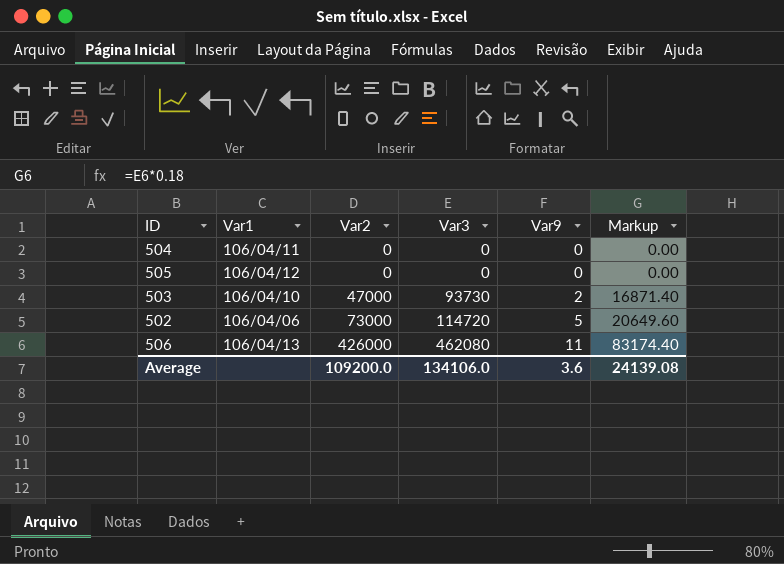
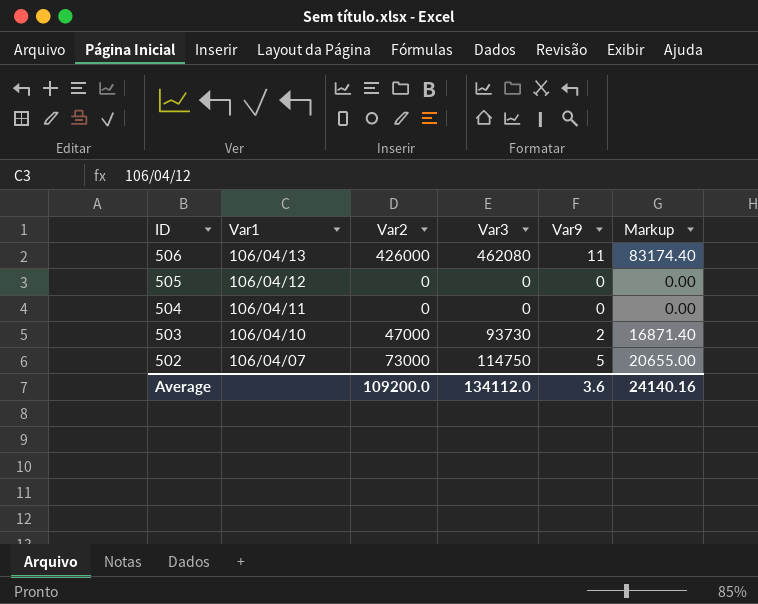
row order: Var2 ascending -> ID descending
502 | Var1: 106/04/06 -> 106/04/07
502 | Var3: 114720 -> 114750
502 | Markup: 20649.60 -> 20655.00
Average | Var3: 134106.0 -> 134112.0
Average | Markup: 24139.08 -> 24140.16

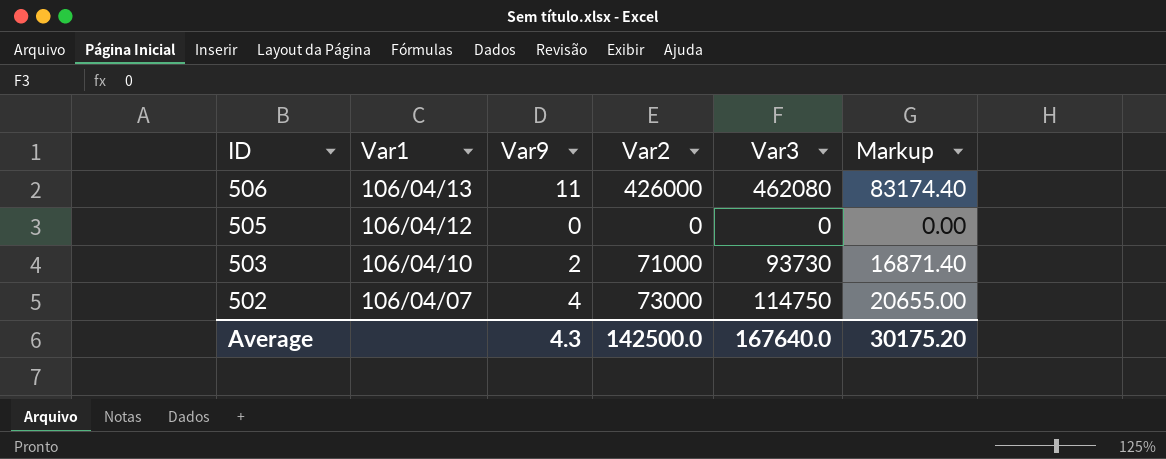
column Var9 | position: 5 -> 3
row 504: 106/04/11 | 0 | 0 | 0 | 0.00 -> none
503 | Var2: 47000 -> 71000
502 | Var9: 5 -> 4
Average | Var9: 3.6 -> 4.3
Average | Var2: 109200.0 -> 142500.0
Average | Var3: 134112.0 -> 167640.0
Average | Markup: 24140.16 -> 30175.20

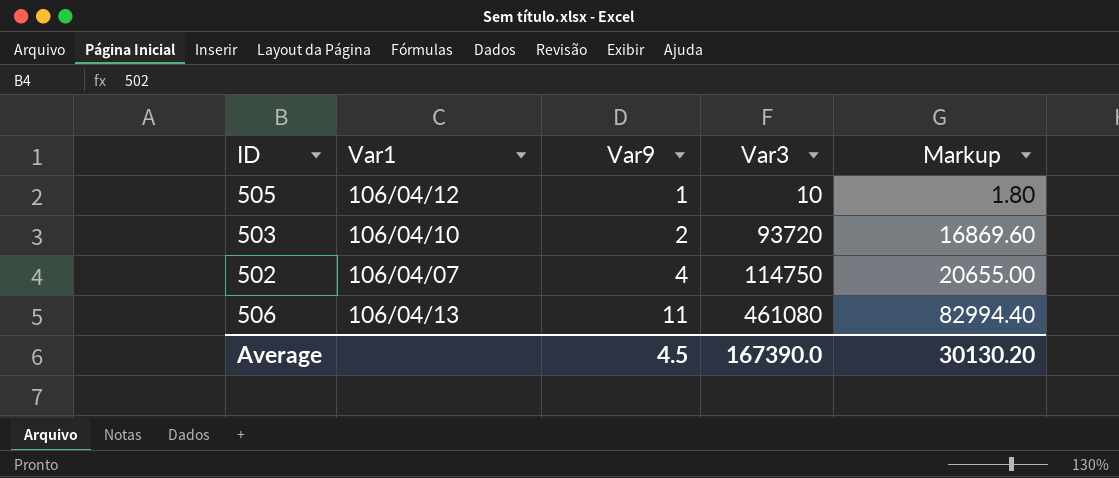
row order: ID descending -> Var9 ascending
column Var2 | position: 4 -> none
505 | Var9: 0 -> 1
505 | Var3: 0 -> 10
505 | Markup: 0.00 -> 1.80
503 | Var3: 93730 -> 93720
503 | Markup: 16871.40 -> 16869.60
506 | Var3: 462080 -> 461080
506 | Markup: 83174.40 -> 82994.40
Average | Var9: 4.3 -> 4.5
Average | Var3: 167640.0 -> 167390.0
Average | Markup: 30175.20 -> 30130.20

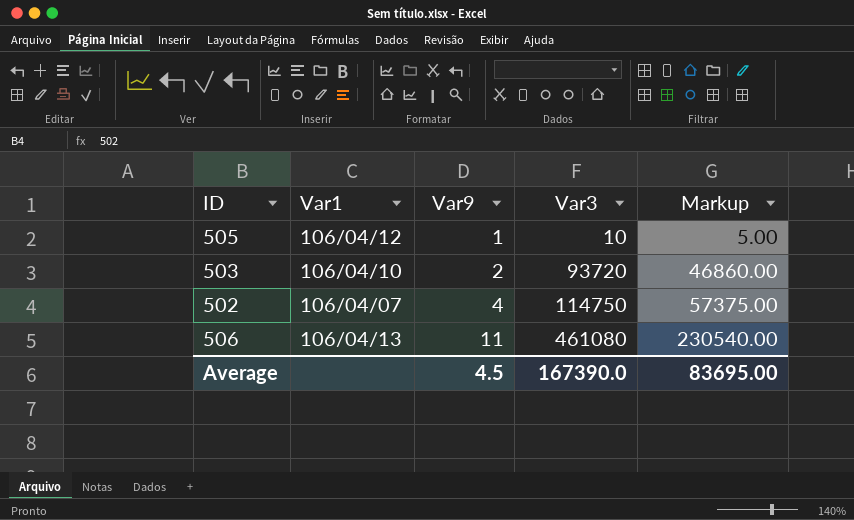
column Markup | formula: [Var3] * 0.18 -> [Var3] * 0.5
Average | Markup: 30130.20 -> 83695.00

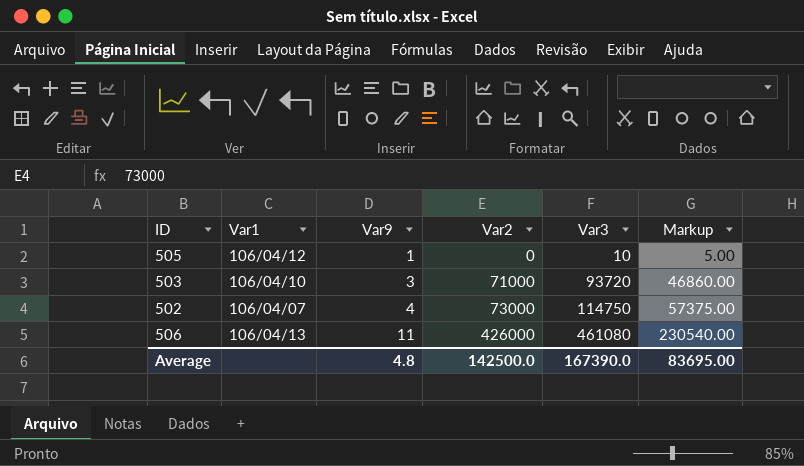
column Var2 | position: none -> 4
503 | Var9: 2 -> 3
Average | Var9: 4.5 -> 4.8

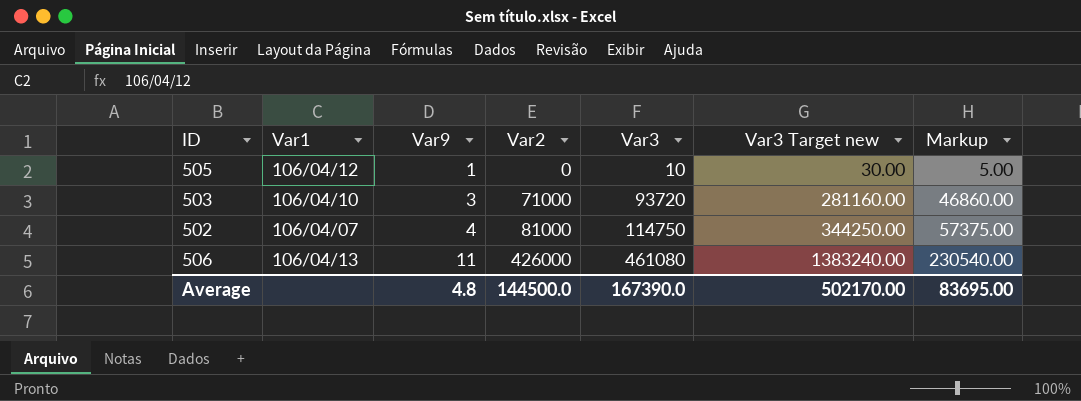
column Var3 Target new | formula: none -> [Var3] * 3
502 | Var2: 73000 -> 81000
Average | Var2: 142500.0 -> 144500.0

